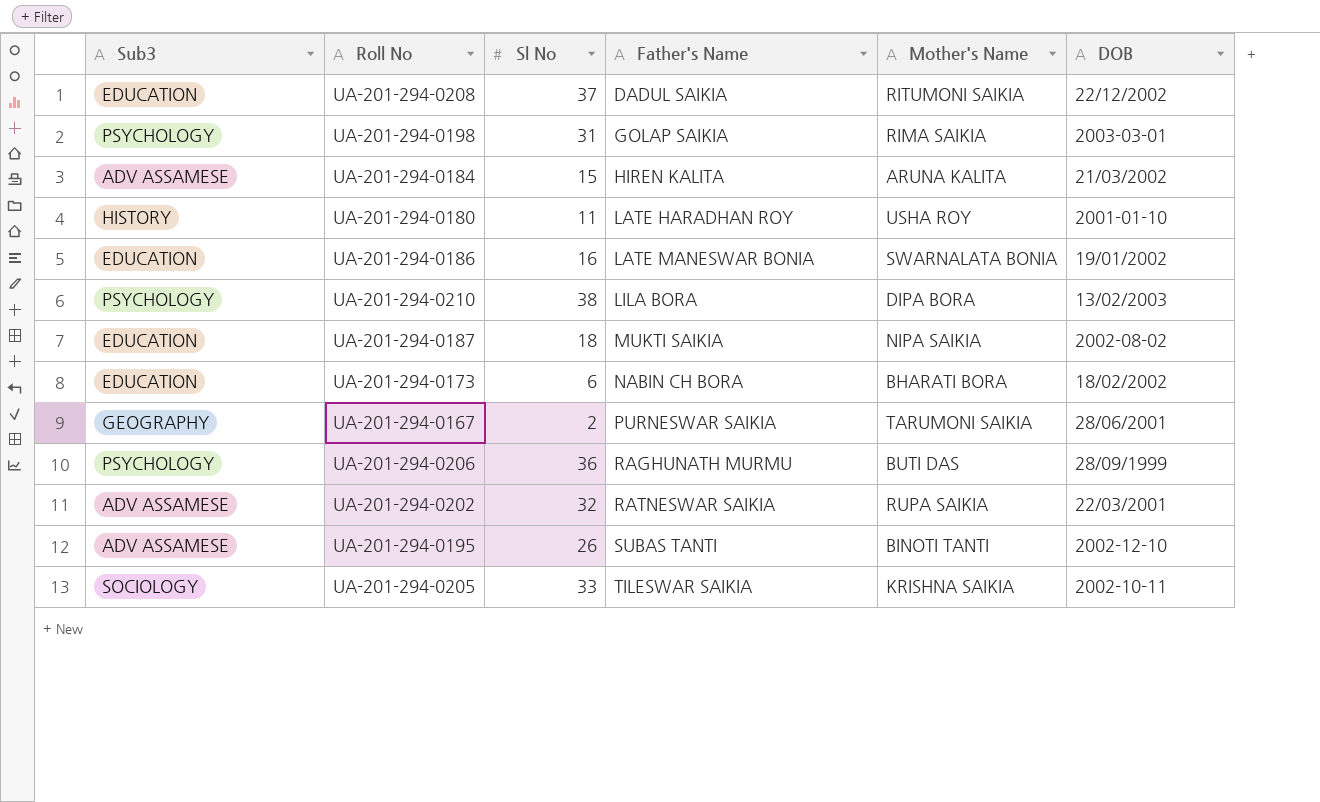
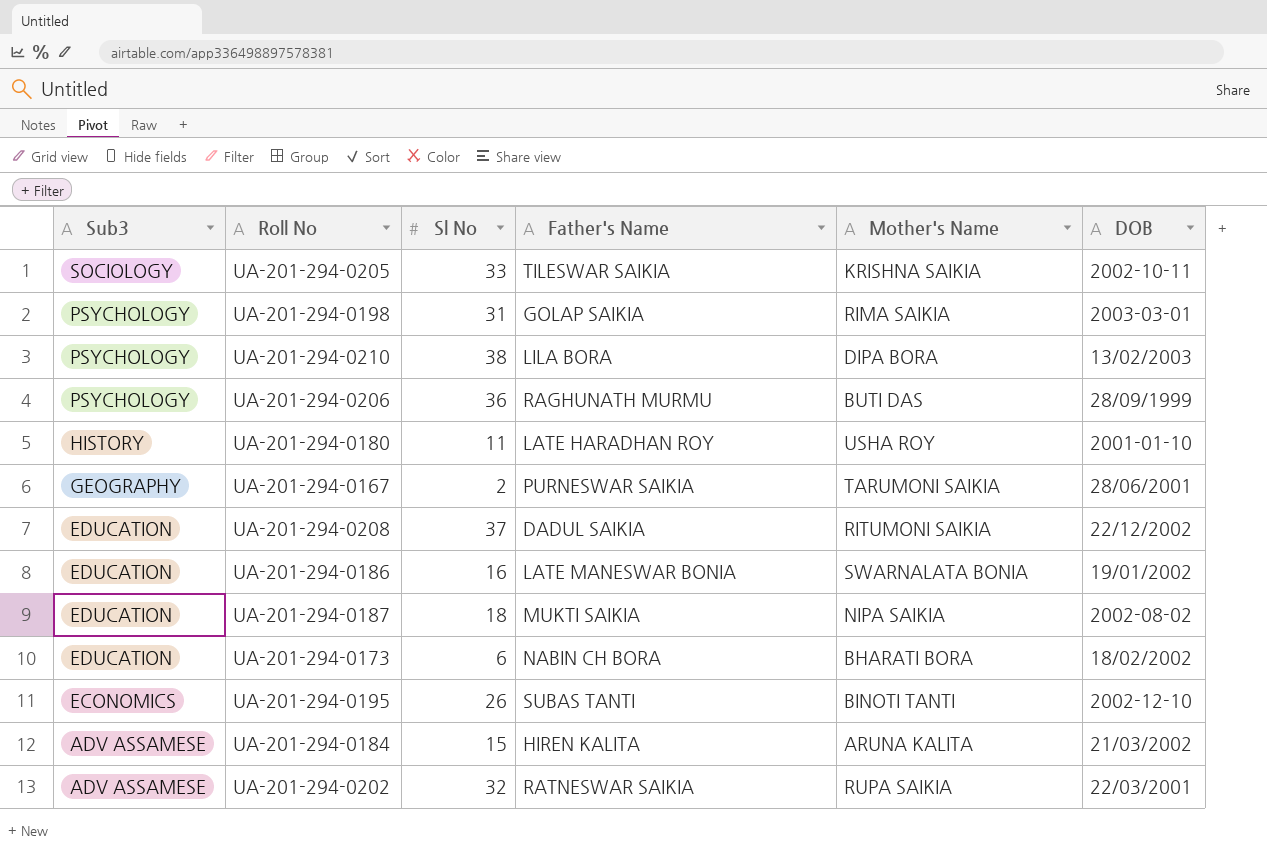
row order: Father's Name ascending -> Sub3 descending
UA-201-294-0195 | Sub3: ADV ASSAMESE -> ECONOMICS

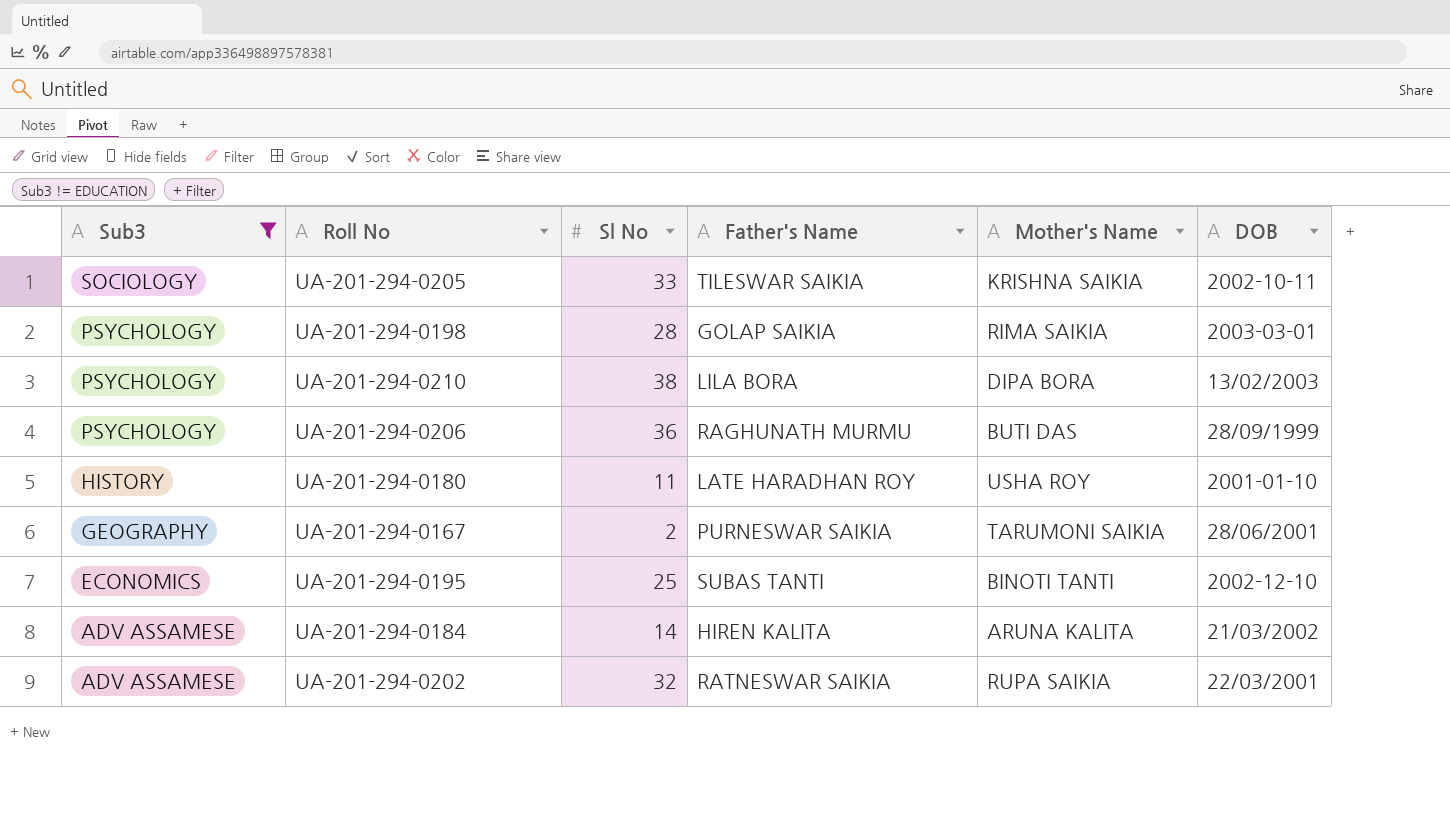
filter: none -> Sub3 != EDUCATION
UA-201-294-0198 | Sl No: 31 -> 28
UA-201-294-0195 | Sl No: 26 -> 25
UA-201-294-0184 | Sl No: 15 -> 14

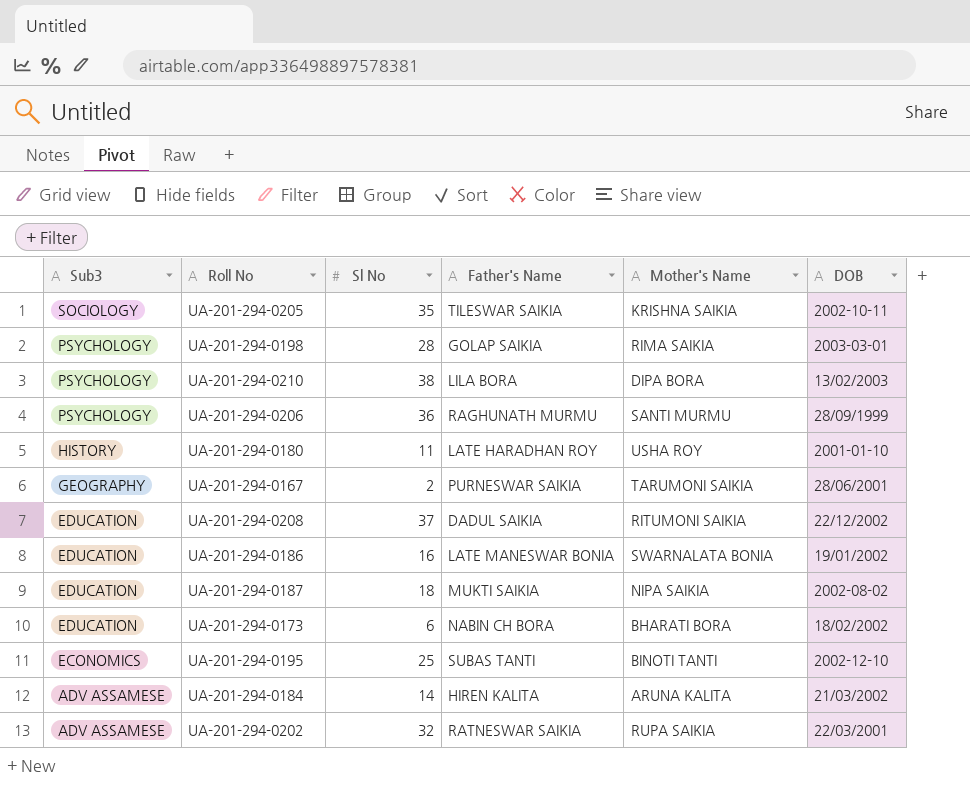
filter: Sub3 != EDUCATION -> none
UA-201-294-0205 | Sl No: 33 -> 35
UA-201-294-0206 | Mother's Name: BUTI DAS -> SANTI MURMU

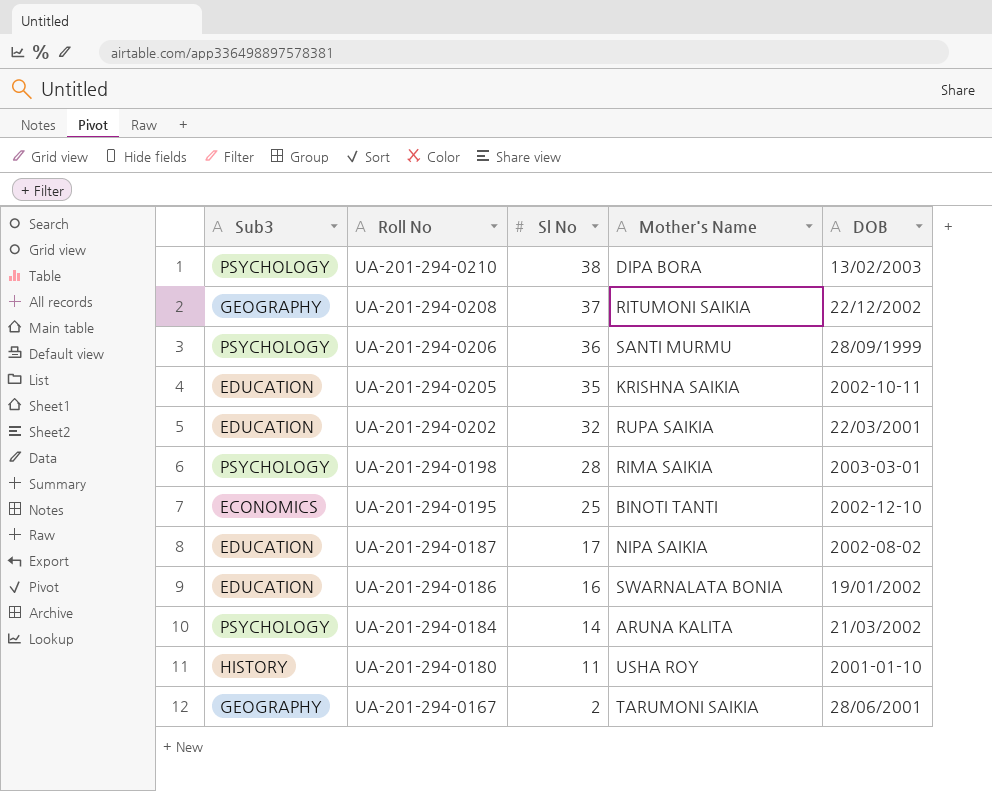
row order: Sub3 descending -> Roll No descending
column Father's Name | position: 4 -> none
row UA-201-294-0173: EDUCATION | 6 | NABIN CH BORA | BHARATI BORA | 18/02/2002 -> none
UA-201-294-0208 | Sub3: EDUCATION -> GEOGRAPHY
UA-201-294-0205 | Sub3: SOCIOLOGY -> EDUCATION
UA-201-294-0202 | Sub3: ADV ASSAMESE -> EDUCATION
UA-201-294-0187 | Sl No: 18 -> 17
UA-201-294-0184 | Sub3: ADV ASSAMESE -> PSYCHOLOGY

